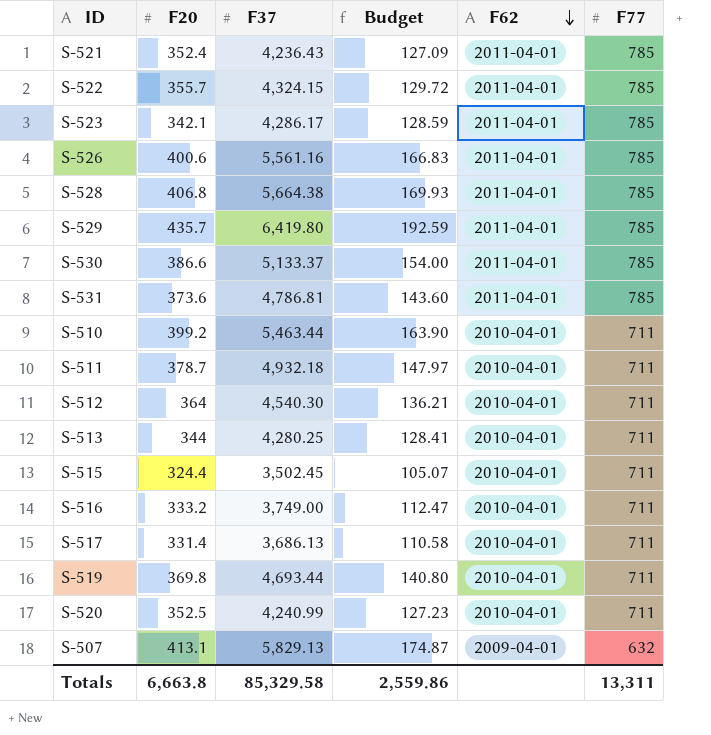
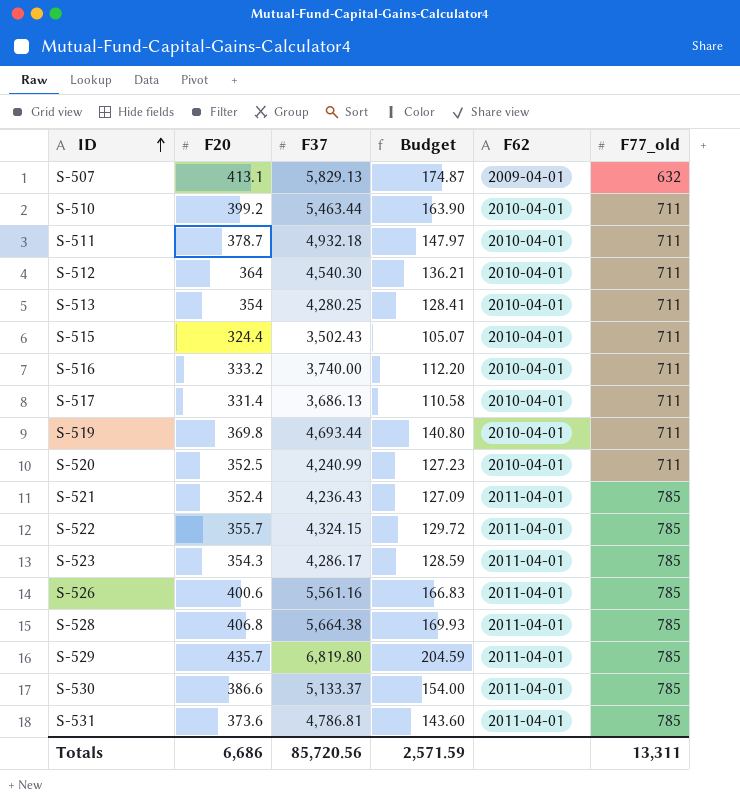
row order: F62 descending -> ID ascending
column name: F77 -> F77_old
S-513 | F20: 344 -> 354
S-515 | F37: 3,502.45 -> 3,502.43
S-516 | F37: 3,749.00 -> 3,740.00
S-516 | Budget: 112.47 -> 112.20
S-523 | F20: 342.1 -> 354.3
S-529 | F37: 6,419.80 -> 6,819.80
S-529 | Budget: 192.59 -> 204.59
Totals | F20: 6,663.8 -> 6,686
Totals | F37: 85,329.58 -> 85,720.56
Totals | Budget: 2,559.86 -> 2,571.59

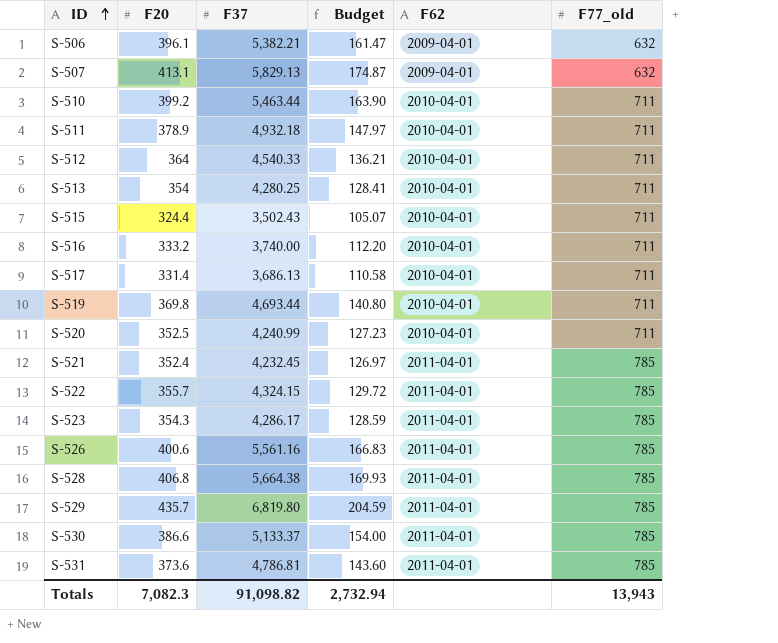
row S-506: none -> 396.1 | 5,382.21 | 161.47 | 2009-04-01 | 632
S-511 | F20: 378.7 -> 378.9
S-512 | F37: 4,540.30 -> 4,540.33
S-521 | F37: 4,236.43 -> 4,232.45
S-521 | Budget: 127.09 -> 126.97
Totals | F20: 6,686 -> 7,082.3
Totals | F37: 85,720.56 -> 91,098.82
Totals | Budget: 2,571.59 -> 2,732.94
Totals | F77_old: 13,311 -> 13,943

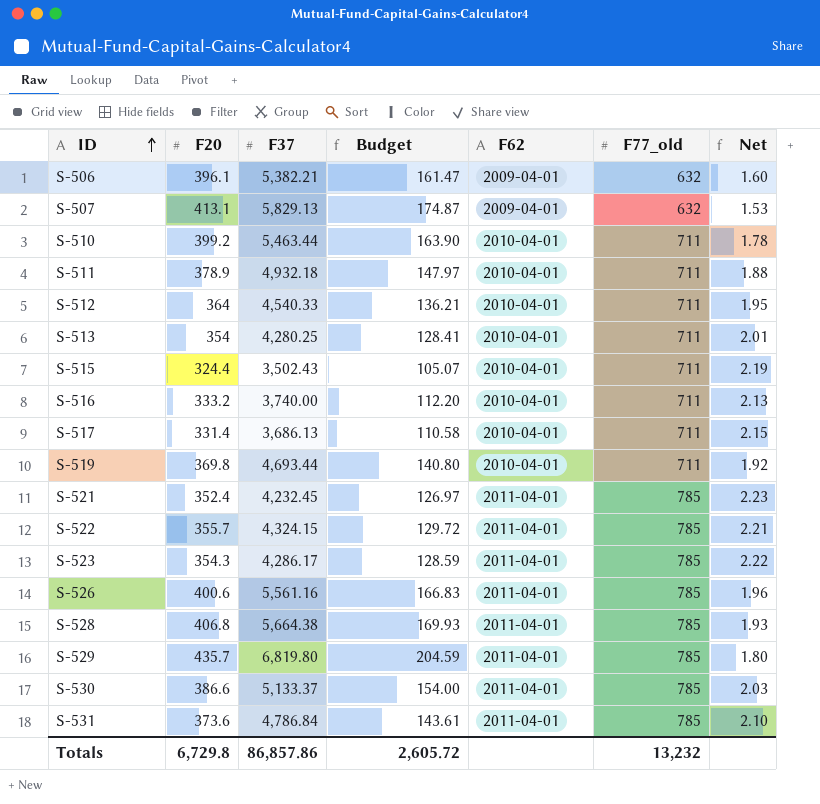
column Net | formula: none -> [F77_old] / [F20]
row S-520: 352.5 | 4,240.99 | 127.23 | 2010-04-01 | 711 -> none
S-531 | F37: 4,786.81 -> 4,786.84
S-531 | Budget: 143.60 -> 143.61
Totals | F20: 7,082.3 -> 6,729.8
Totals | F37: 91,098.82 -> 86,857.86
Totals | Budget: 2,732.94 -> 2,605.72
Totals | F77_old: 13,943 -> 13,232

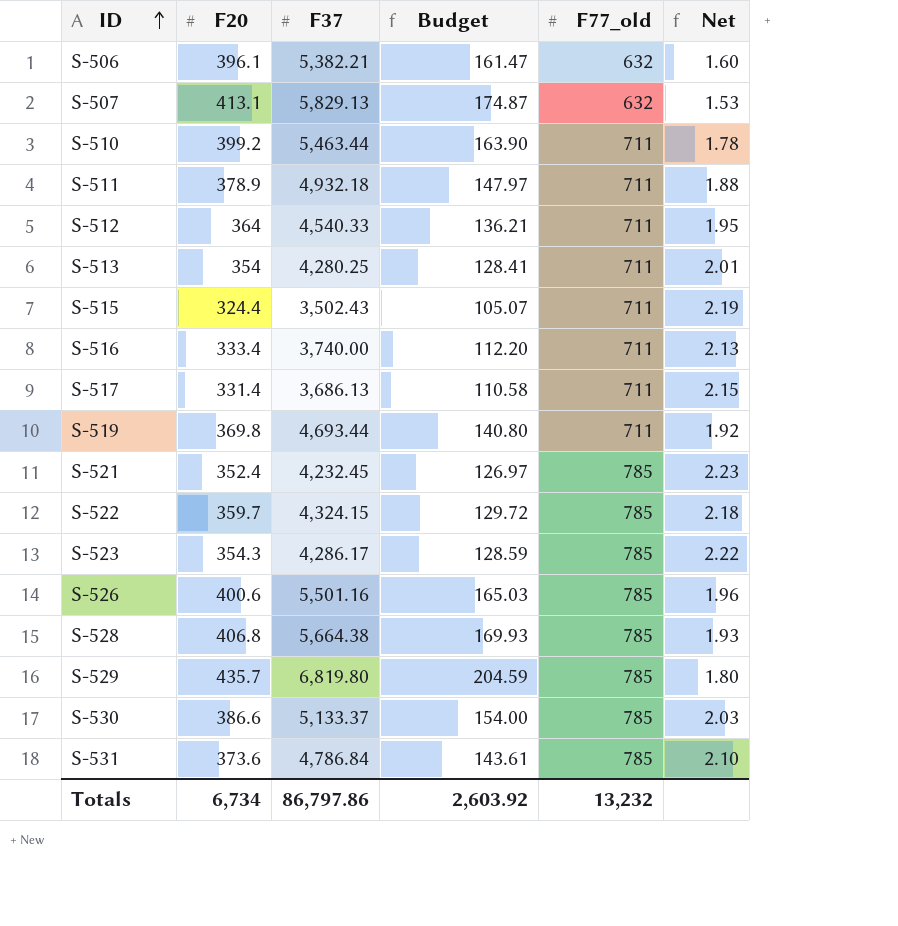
column F62 | position: 5 -> none
S-516 | F20: 333.2 -> 333.4
S-522 | F20: 355.7 -> 359.7
S-522 | Net: 2.21 -> 2.18
S-526 | F37: 5,561.16 -> 5,501.16
S-526 | Budget: 166.83 -> 165.03
Totals | F20: 6,729.8 -> 6,734
Totals | F37: 86,857.86 -> 86,797.86
Totals | Budget: 2,605.72 -> 2,603.92

